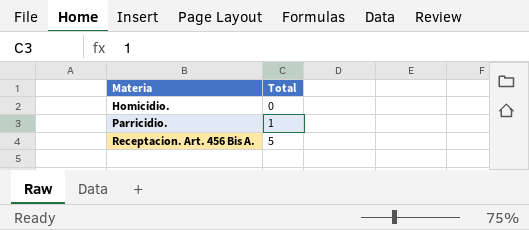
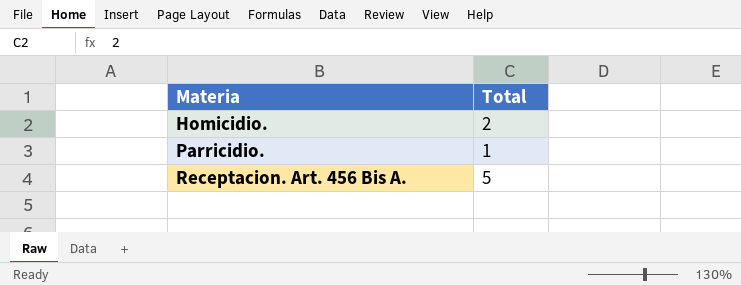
Homicidio. | Total: 0 -> 2

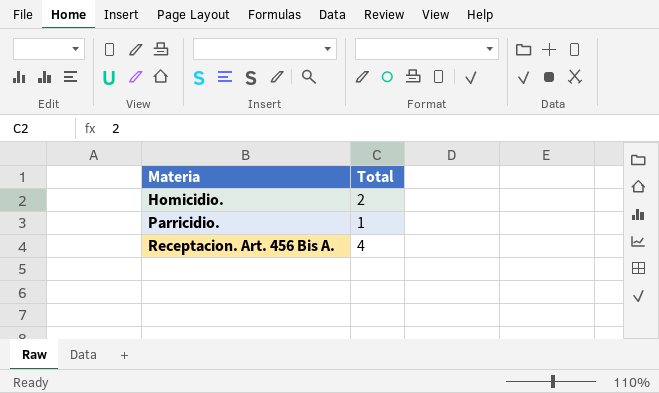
Receptacion. Art. 456 Bis A. | Total: 5 -> 4

